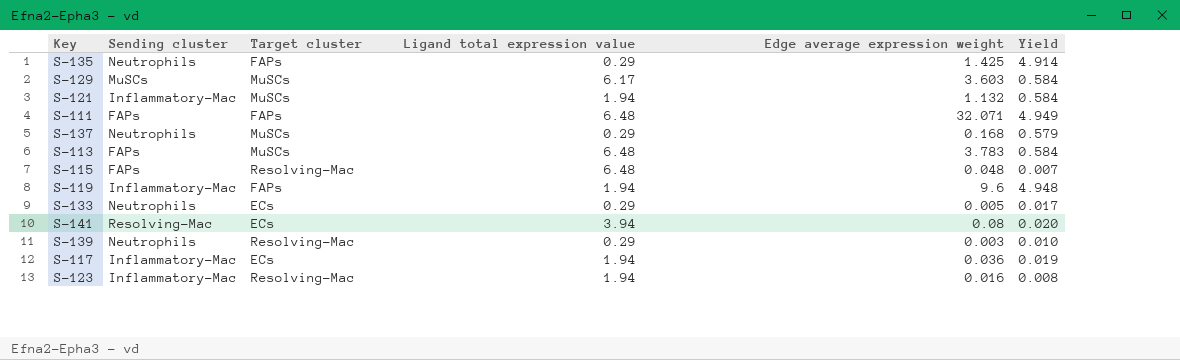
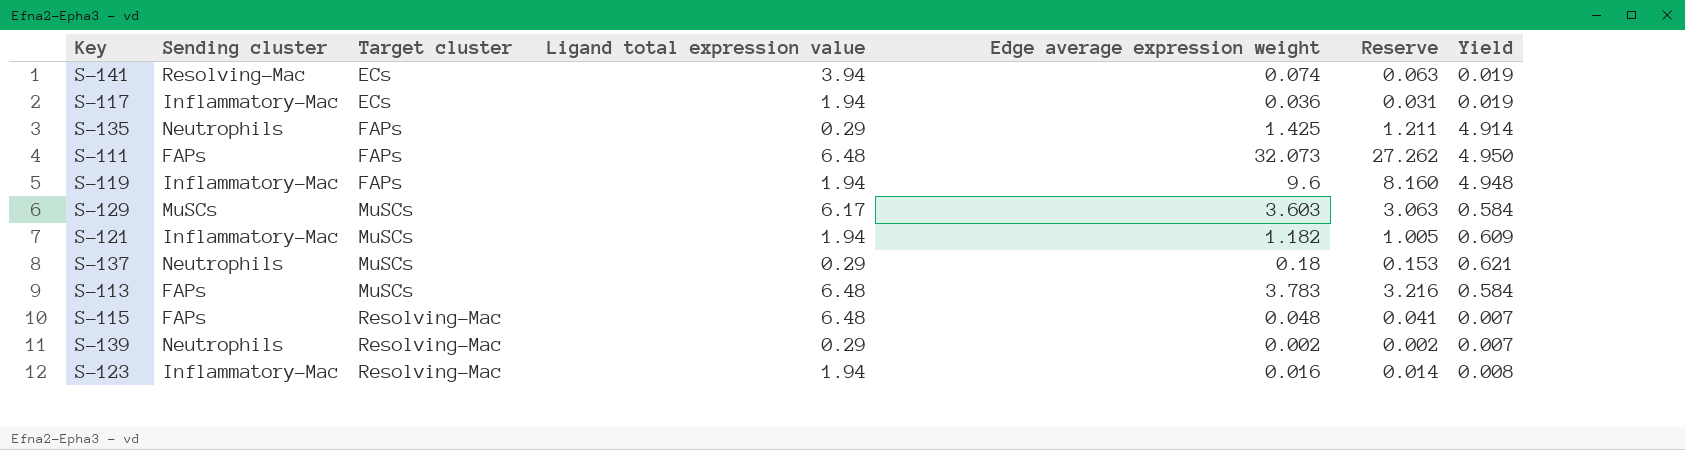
row order: none -> Target cluster ascending
column Reserve | formula: none -> [Edge average expression weight] * 0.85
row S-133: Neutrophils | ECs | 0.29 | 0.005 | 0.017 -> none
S-141 | Edge average expression weight: 0.08 -> 0.074
S-141 | Yield: 0.020 -> 0.019
S-111 | Edge average expression weight: 32.071 -> 32.073
S-111 | Yield: 4.949 -> 4.950
S-121 | Edge average expression weight: 1.132 -> 1.182
S-121 | Yield: 0.584 -> 0.609
S-137 | Edge average expression weight: 0.168 -> 0.18
S-137 | Yield: 0.579 -> 0.621
S-139 | Edge average expression weight: 0.003 -> 0.002
S-139 | Yield: 0.010 -> 0.007

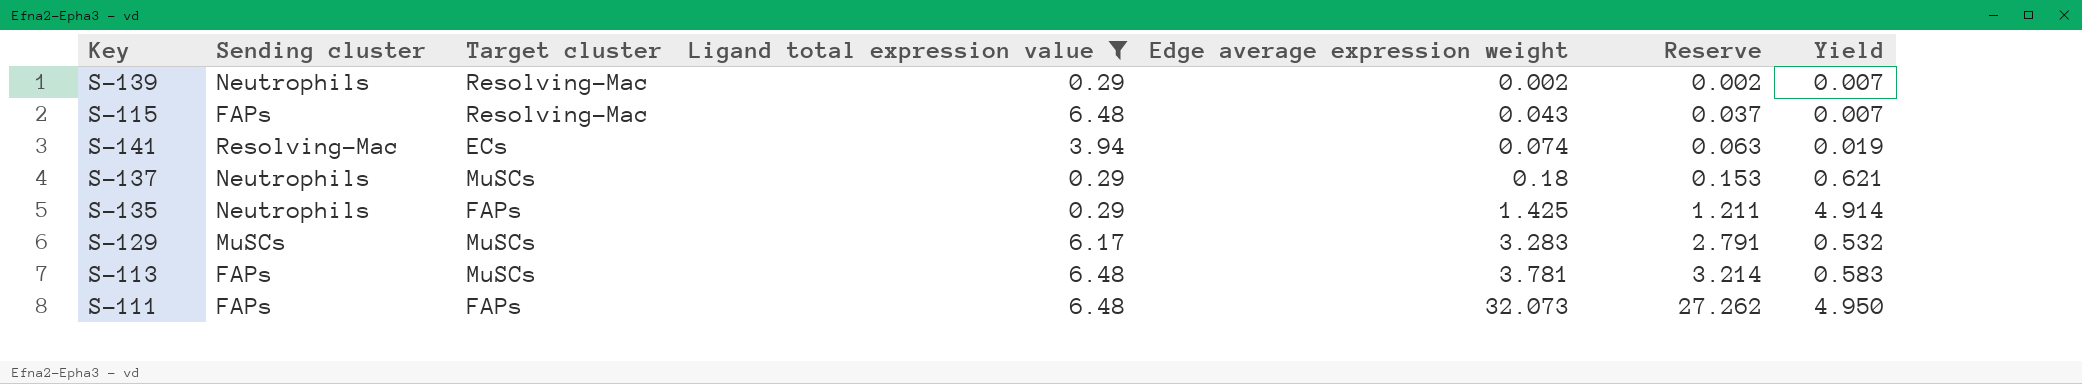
filter: none -> Ligand total expression value != 1.94
row order: Target cluster ascending -> Edge average expression weight ascending
S-115 | Edge average expression weight: 0.048 -> 0.043
S-115 | Reserve: 0.041 -> 0.037
S-129 | Edge average expression weight: 3.603 -> 3.283
S-129 | Reserve: 3.063 -> 2.791
S-129 | Yield: 0.584 -> 0.532
S-113 | Edge average expression weight: 3.783 -> 3.781
S-113 | Reserve: 3.216 -> 3.214
S-113 | Yield: 0.584 -> 0.583

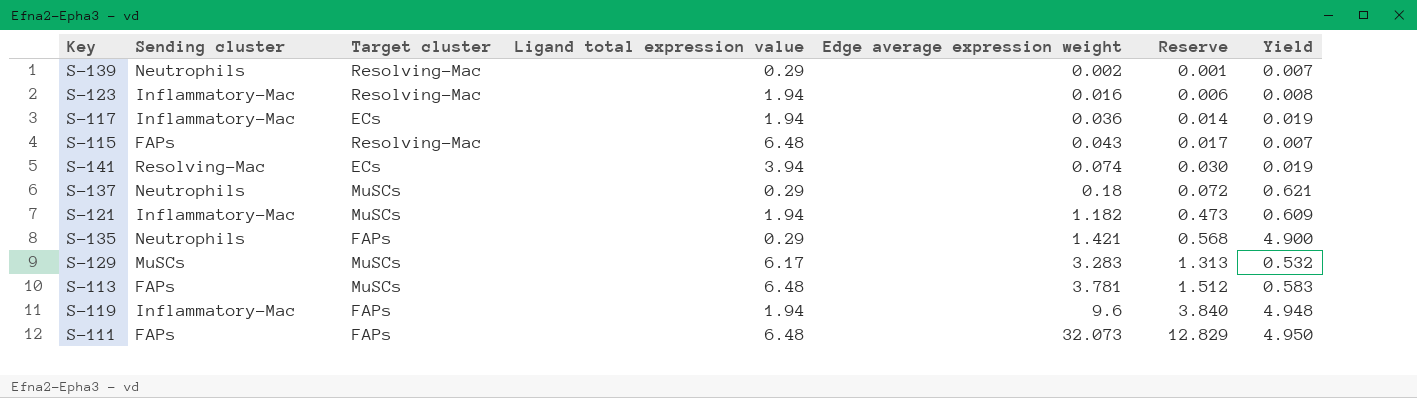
filter: Ligand total expression value != 1.94 -> none
column Reserve | formula: [Edge average expression weight] * 0.85 -> [Edge average expression weight] * 0.4
S-135 | Edge average expression weight: 1.425 -> 1.421
S-135 | Yield: 4.914 -> 4.900

